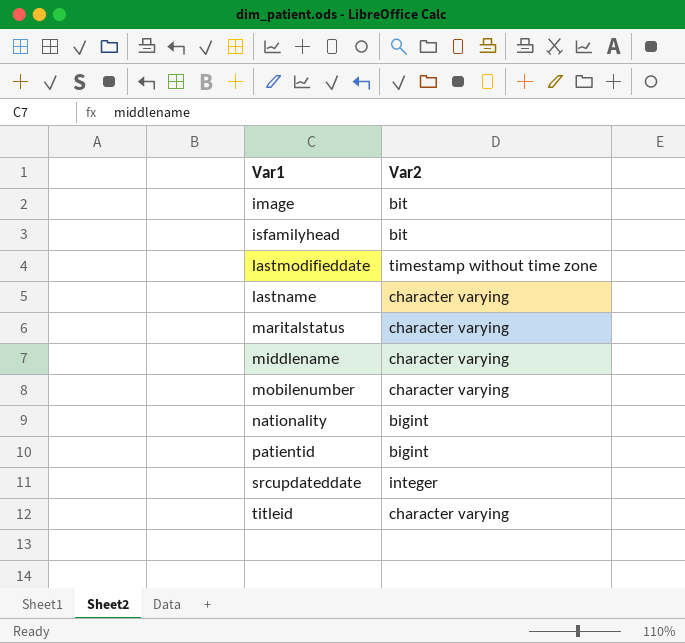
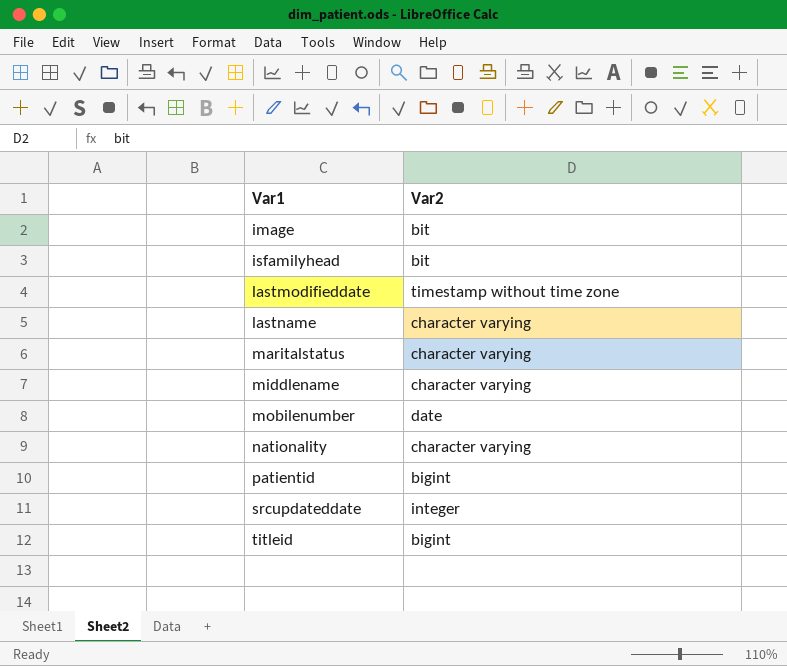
mobilenumber | Var2: character varying -> date
nationality | Var2: bigint -> character varying
titleid | Var2: character varying -> bigint

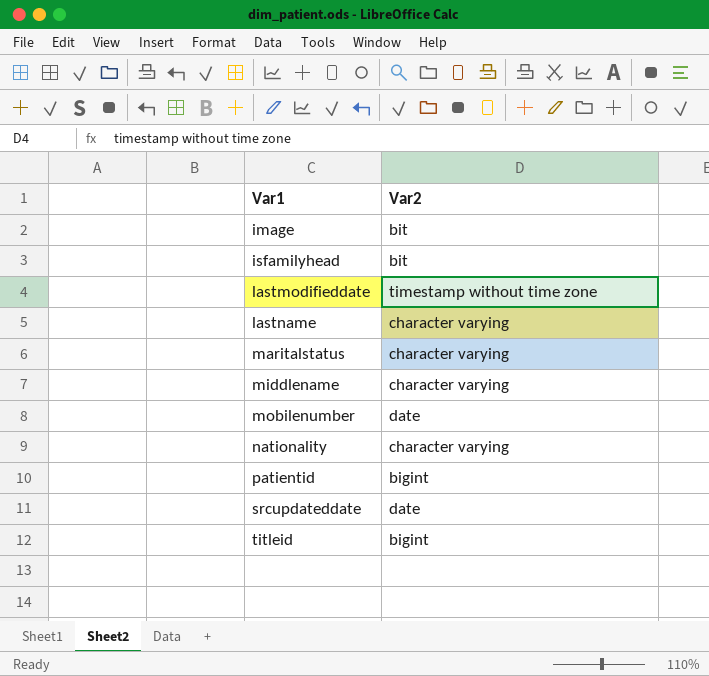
srcupdateddate | Var2: integer -> date

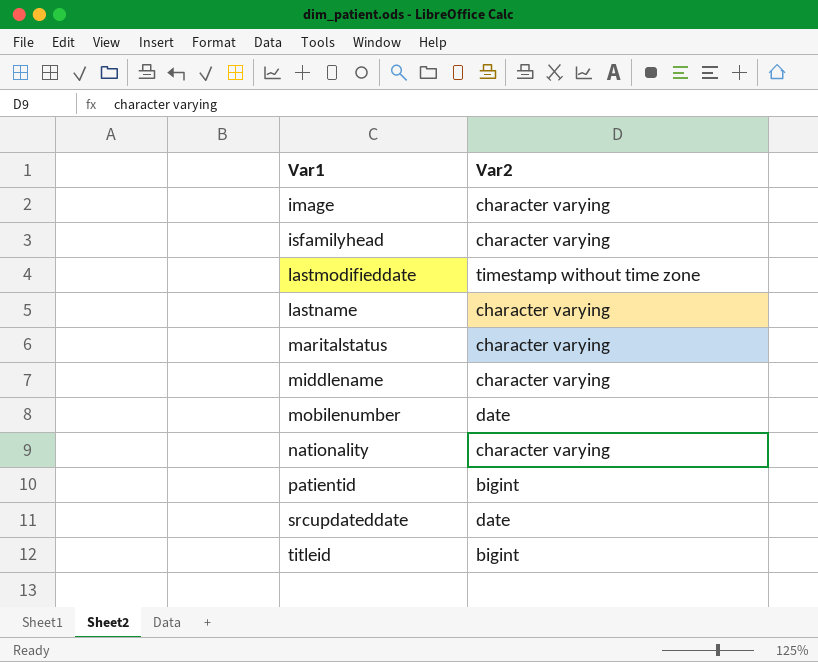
image | Var2: bit -> character varying
isfamilyhead | Var2: bit -> character varying

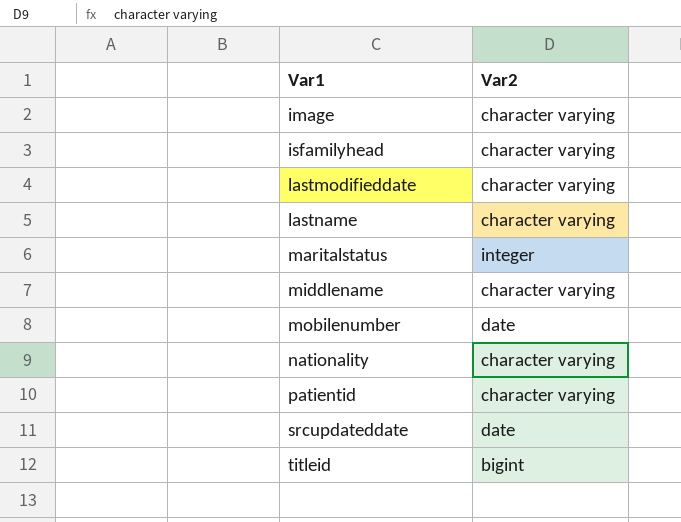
lastmodifieddate | Var2: timestamp without time zone -> character varying
maritalstatus | Var2: character varying -> integer
patientid | Var2: bigint -> character varying

